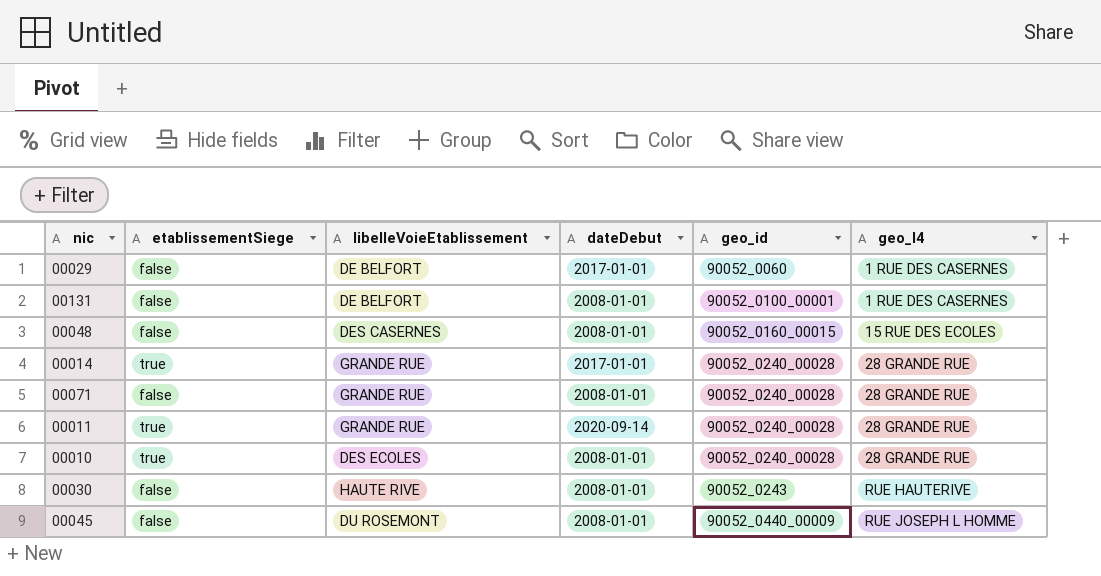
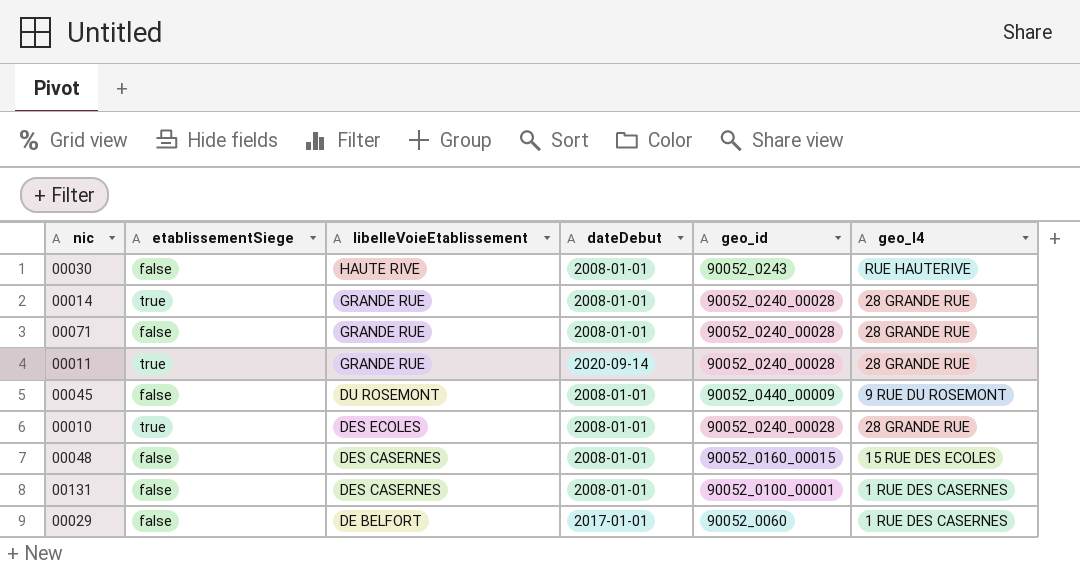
row order: geo_id ascending -> libelleVoieEtablissement descending
00014 | dateDebut: 2017-01-01 -> 2008-01-01
00045 | geo_l4: RUE JOSEPH L HOMME -> 9 RUE DU ROSEMONT
00131 | libelleVoieEtablissement: DE BELFORT -> DES CASERNES

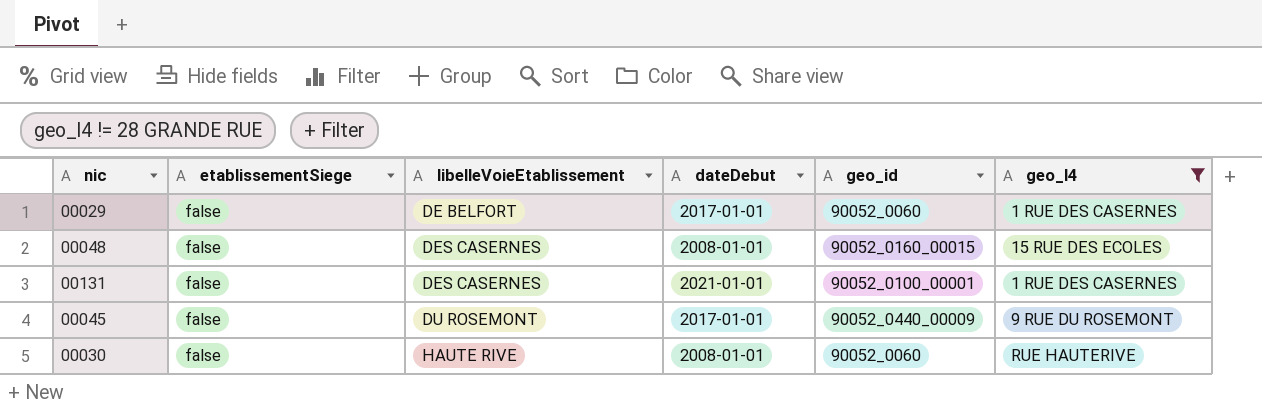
filter: none -> geo_l4 != 28 GRANDE RUE
row order: libelleVoieEtablissement descending -> libelleVoieEtablissement ascending
00131 | dateDebut: 2008-01-01 -> 2021-01-01
00045 | dateDebut: 2008-01-01 -> 2017-01-01
00030 | geo_id: 90052_0243 -> 90052_0060

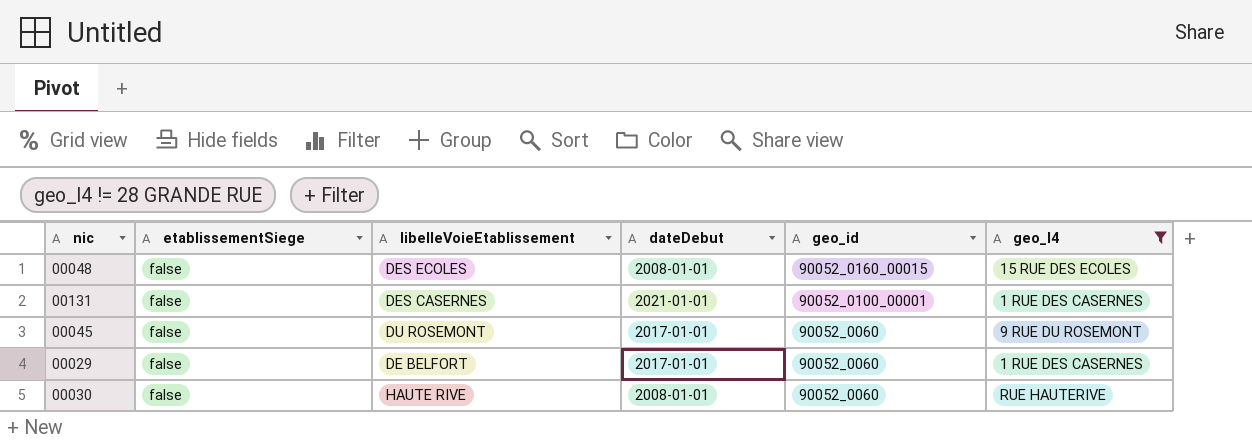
row order: libelleVoieEtablissement ascending -> geo_id descending
00048 | libelleVoieEtablissement: DES CASERNES -> DES ECOLES
00045 | geo_id: 90052_0440_00009 -> 90052_0060

